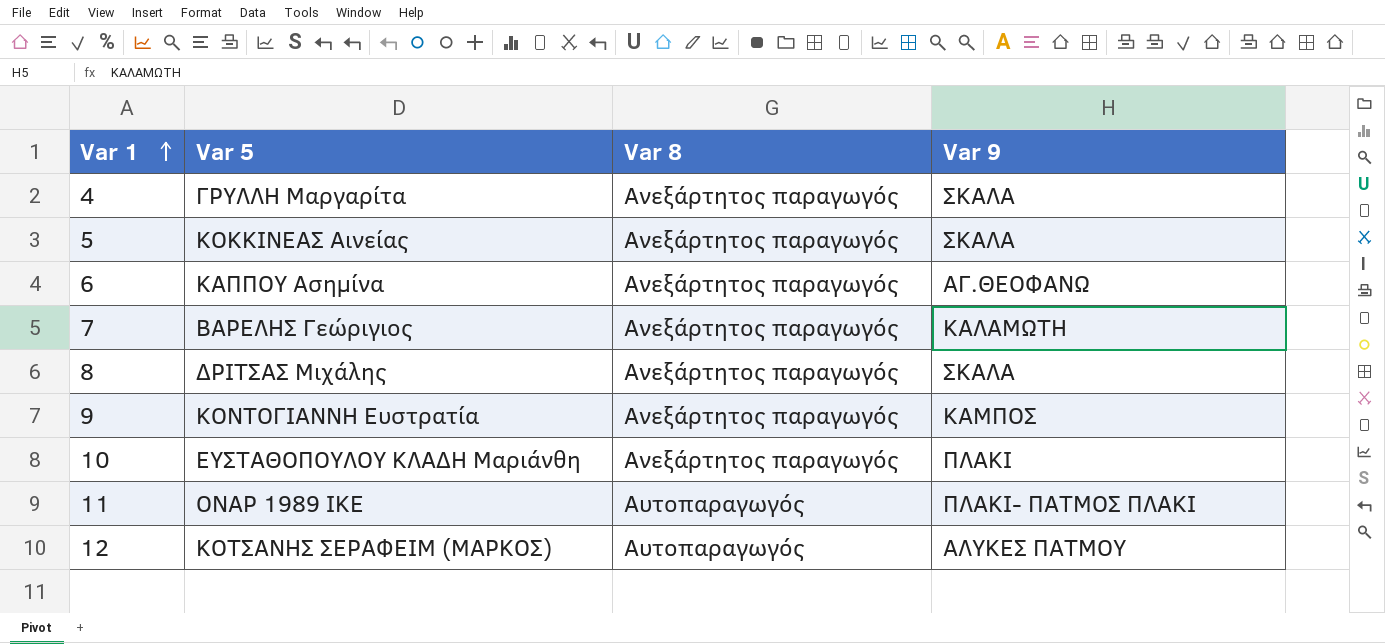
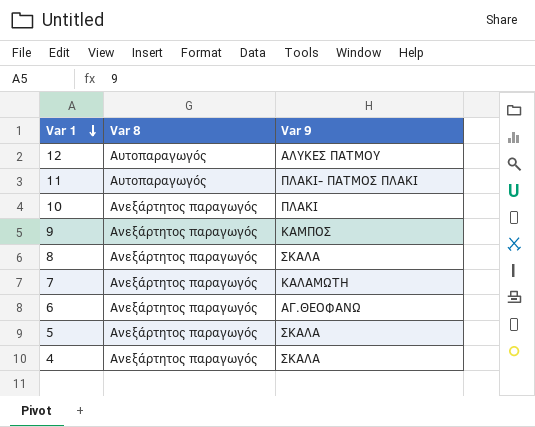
row order: Var 1 ascending -> Var 1 descending
column Var 5 | position: 2 -> none

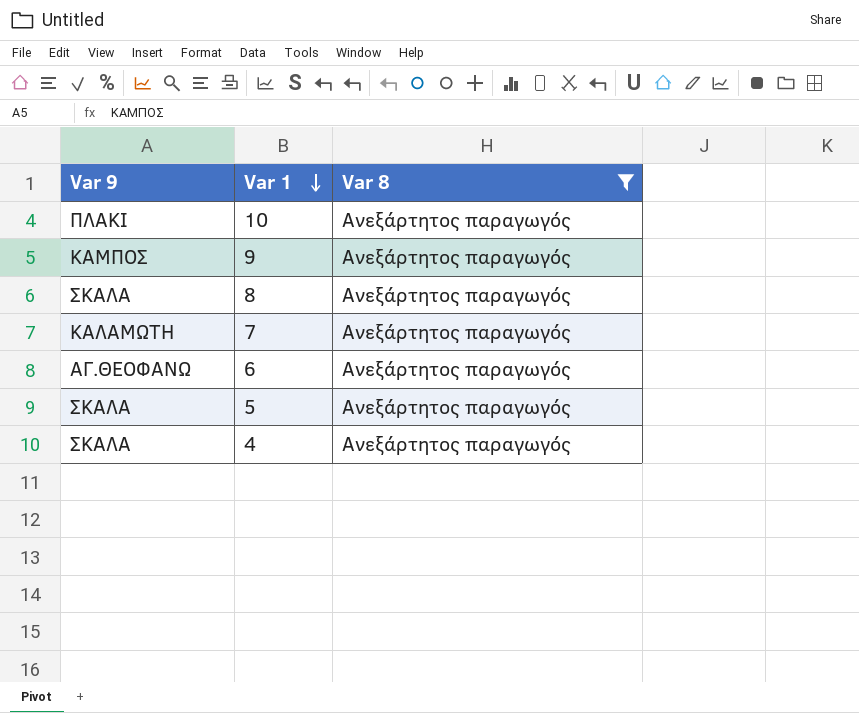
filter: none -> Var 8 = Ανεξάρτητος παραγωγός
column Var 9 | position: 3 -> 1

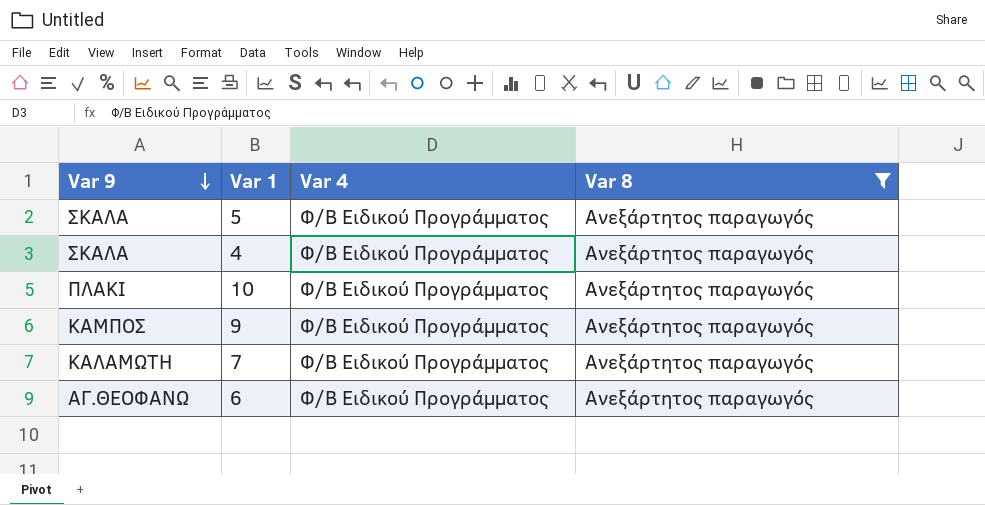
row order: Var 1 descending -> Var 9 descending
column Var 4 | position: none -> 3
row 8: ΣΚΑΛΑ | Ανεξάρτητος παραγωγός -> none

